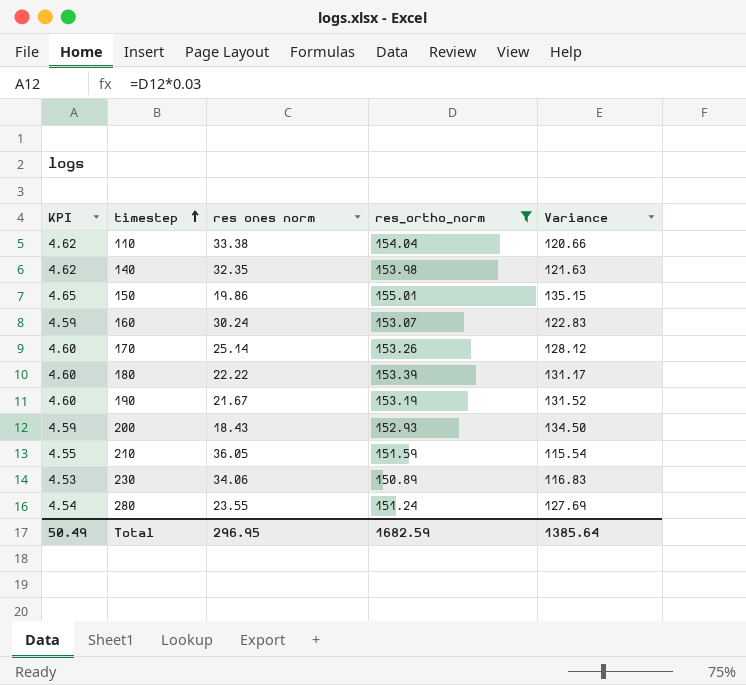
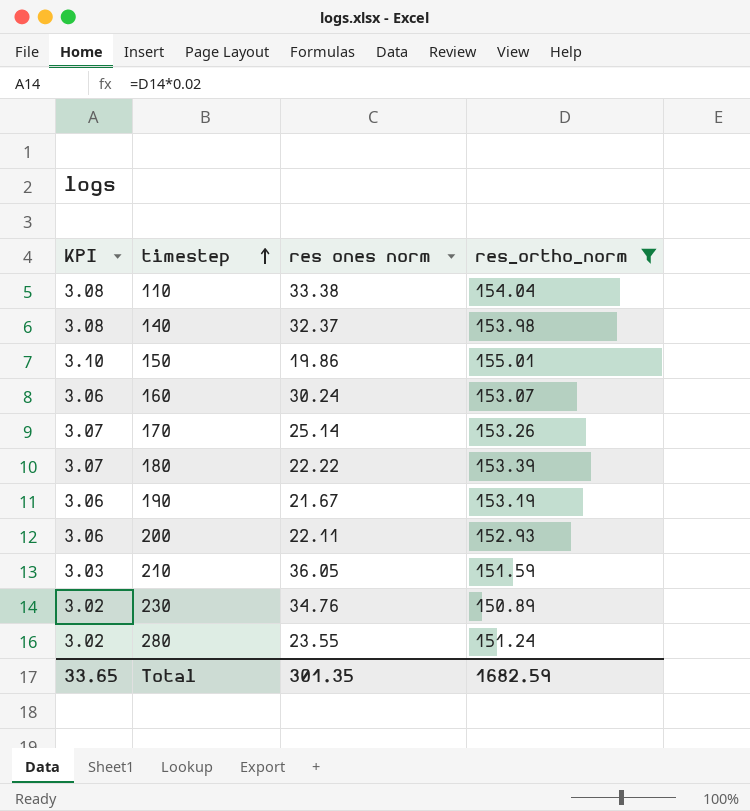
column Variance | formula: [res_ortho_norm] - [res ones norm] -> none
column KPI | formula: [res_ortho_norm] * 0.03 -> [res_ortho_norm] * 0.02
140 | res ones norm: 32.35 -> 32.37
200 | res ones norm: 18.43 -> 22.11
230 | res ones norm: 34.06 -> 34.76
Total | KPI: 50.49 -> 33.65
Total | res ones norm: 296.95 -> 301.35

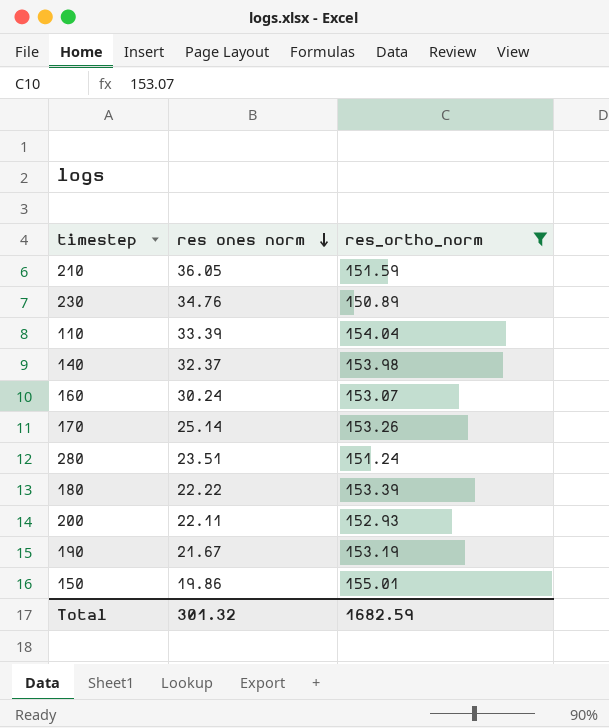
row order: timestep ascending -> res ones norm descending
column KPI | formula: [res_ortho_norm] * 0.02 -> none
110 | res ones norm: 33.38 -> 33.39
280 | res ones norm: 23.55 -> 23.51
Total | res ones norm: 301.35 -> 301.32

